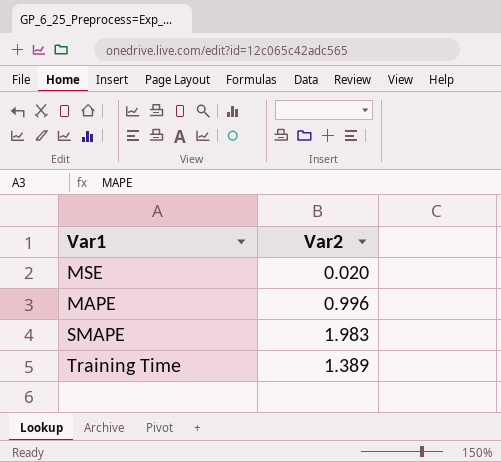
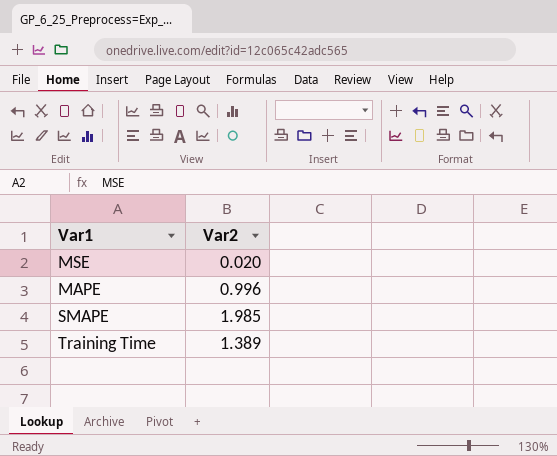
SMAPE | Var2: 1.983 -> 1.985

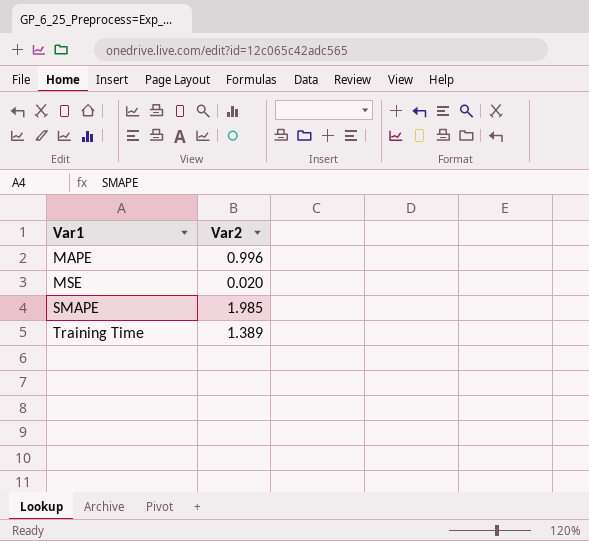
row order: none -> Var1 ascending

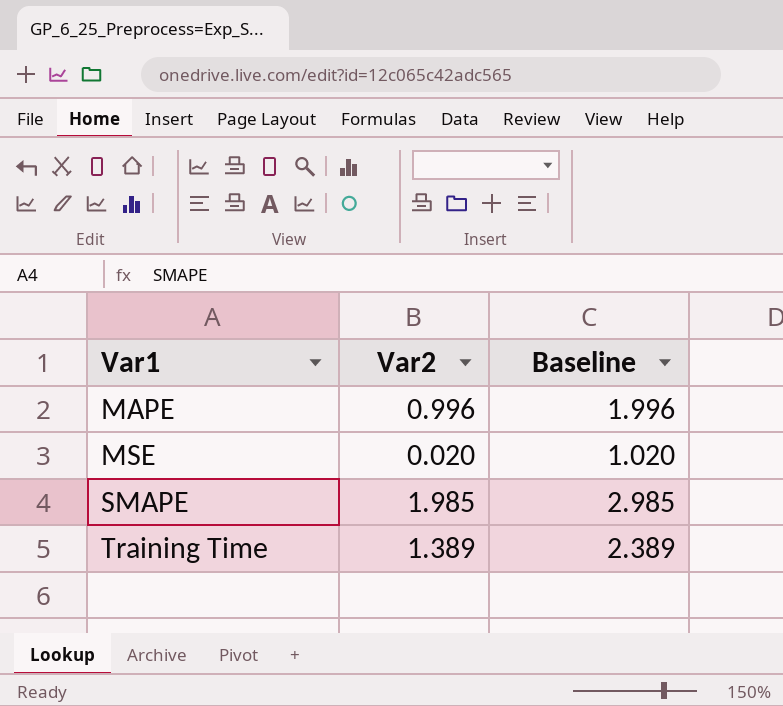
column Baseline | formula: none -> [Var2] + 1

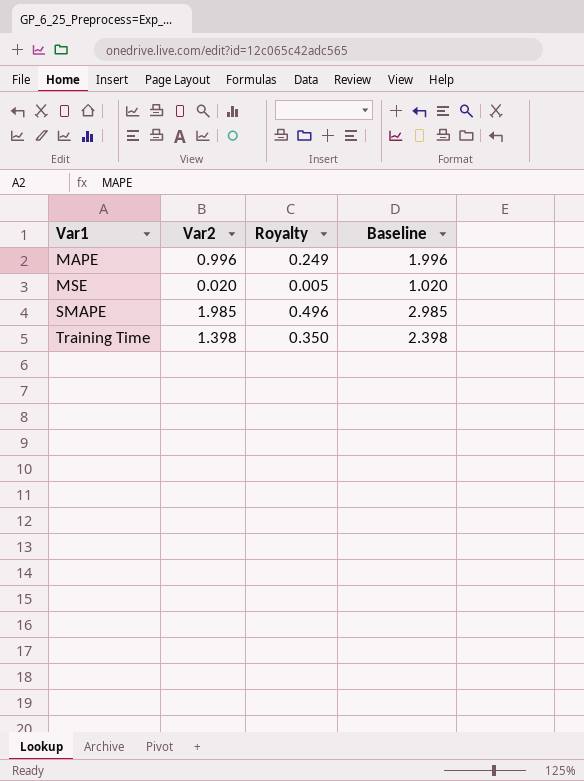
column Royalty | formula: none -> [Var2] * 0.25
Training Time | Var2: 1.389 -> 1.398
Training Time | Baseline: 2.389 -> 2.398

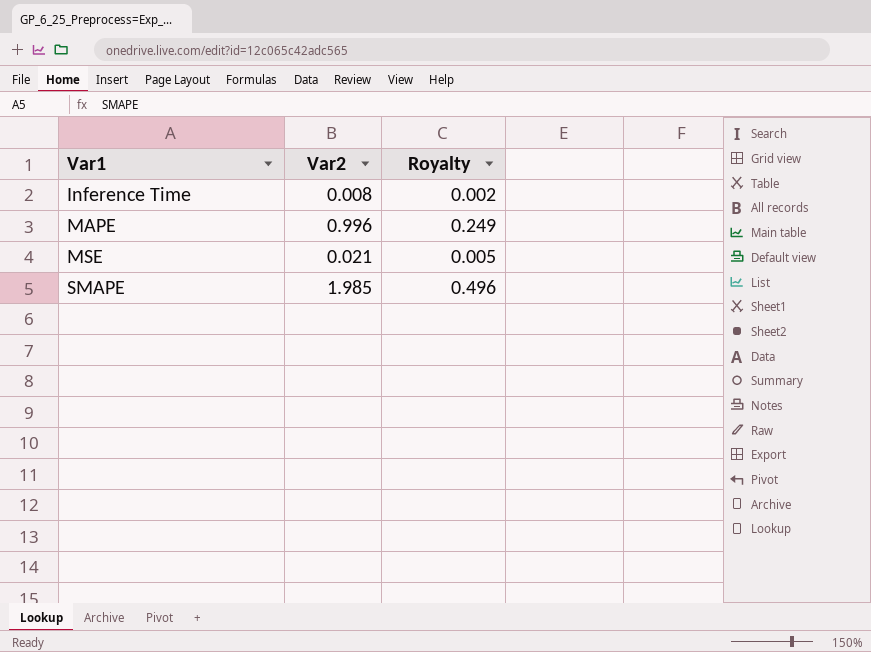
column Baseline | formula: [Var2] + 1 -> none
row Training Time: 1.398 | 0.350 | 2.398 -> none
row Inference Time: none -> 0.008 | 0.002
MSE | Var2: 0.020 -> 0.021

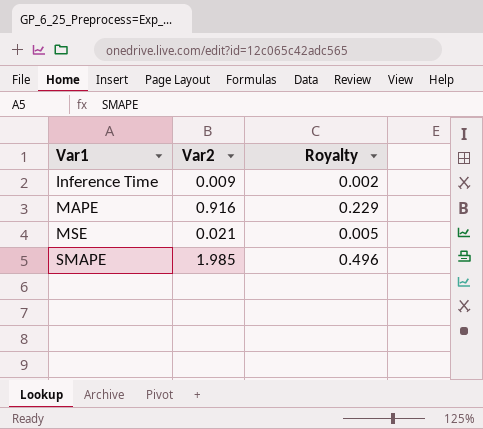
Inference Time | Var2: 0.008 -> 0.009
MAPE | Var2: 0.996 -> 0.916
MAPE | Royalty: 0.249 -> 0.229

